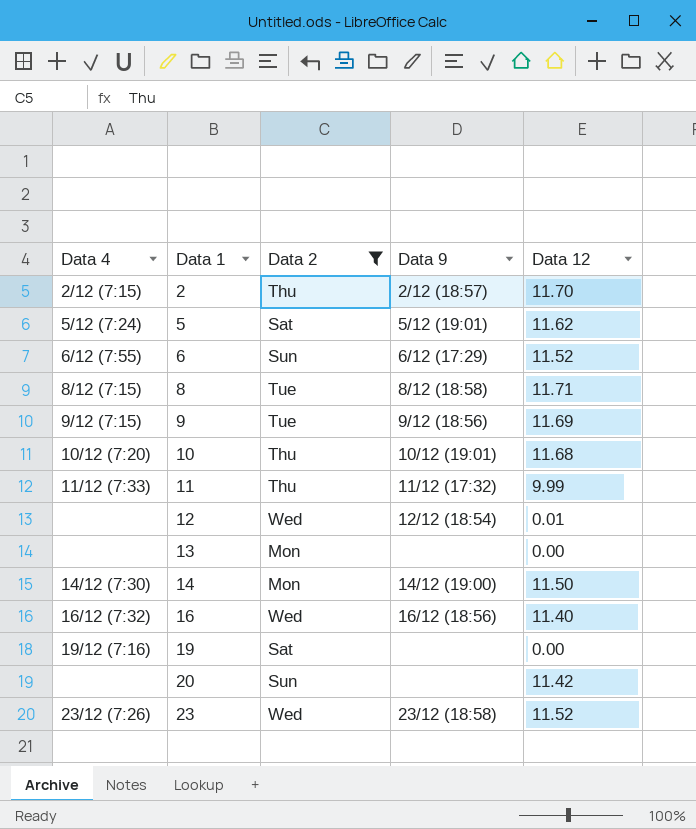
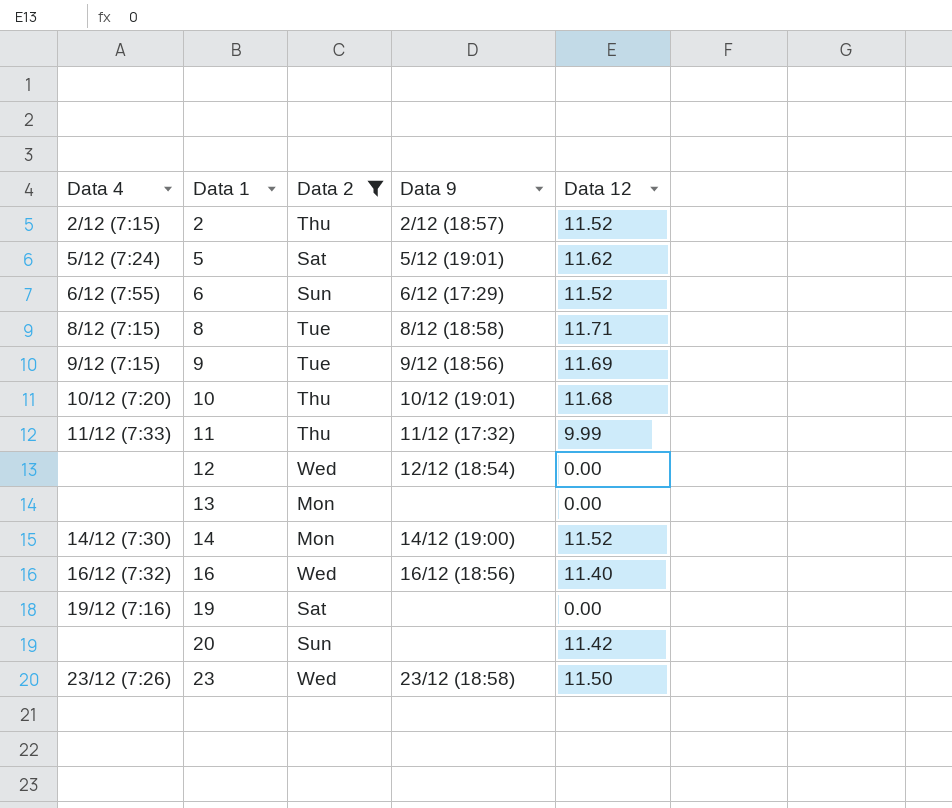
2 | Data 12: 11.70 -> 11.52
12 | Data 12: 0.01 -> 0.00
14 | Data 12: 11.50 -> 11.52
23 | Data 12: 11.52 -> 11.50

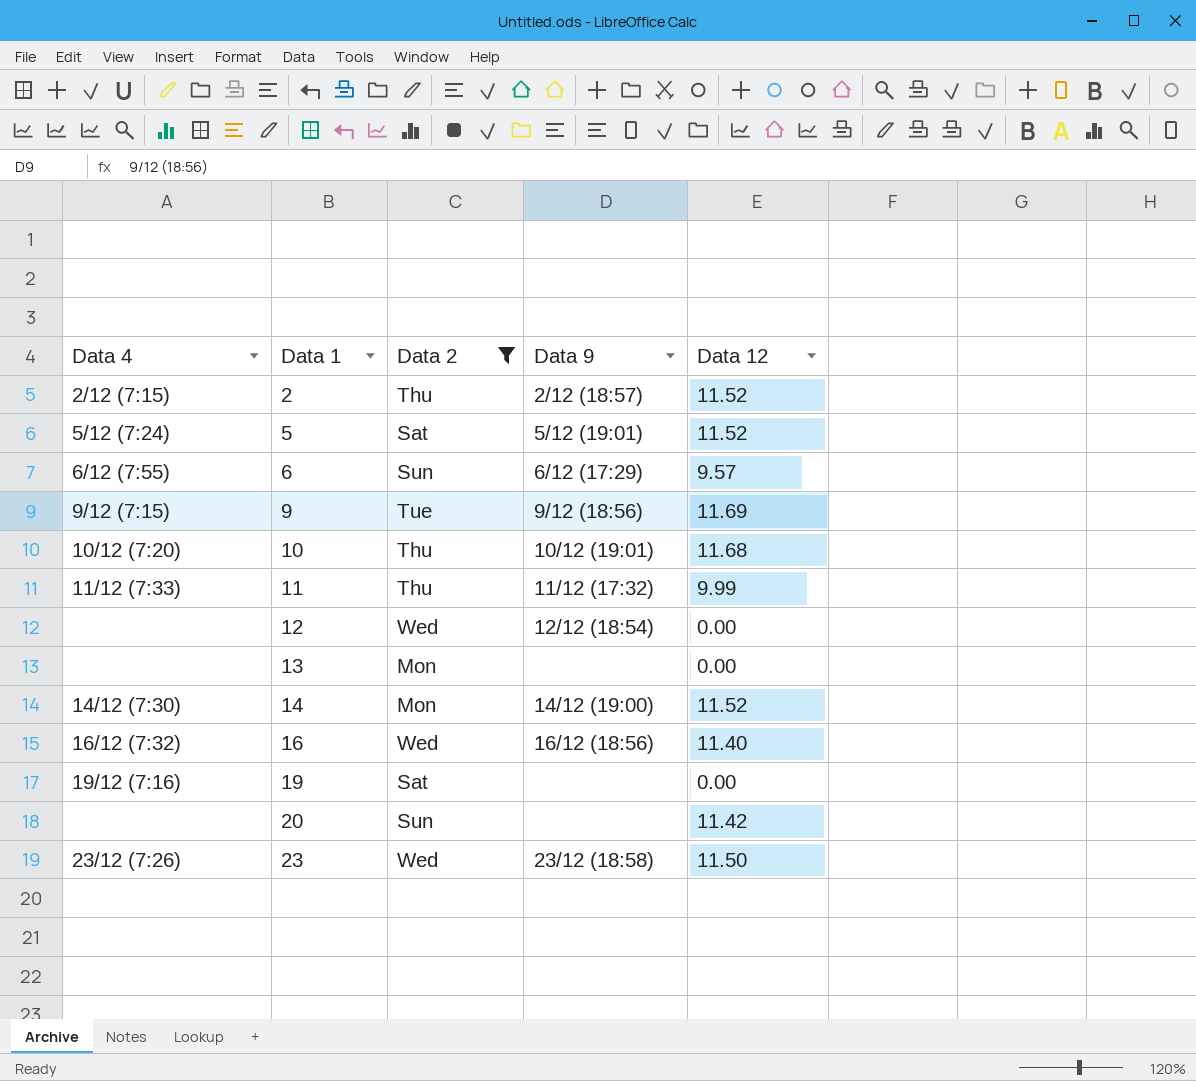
row 8: 8/12 (7:15) | Tue | 8/12 (18:58) | 11.71 -> none
5 | Data 12: 11.62 -> 11.52
6 | Data 12: 11.52 -> 9.57

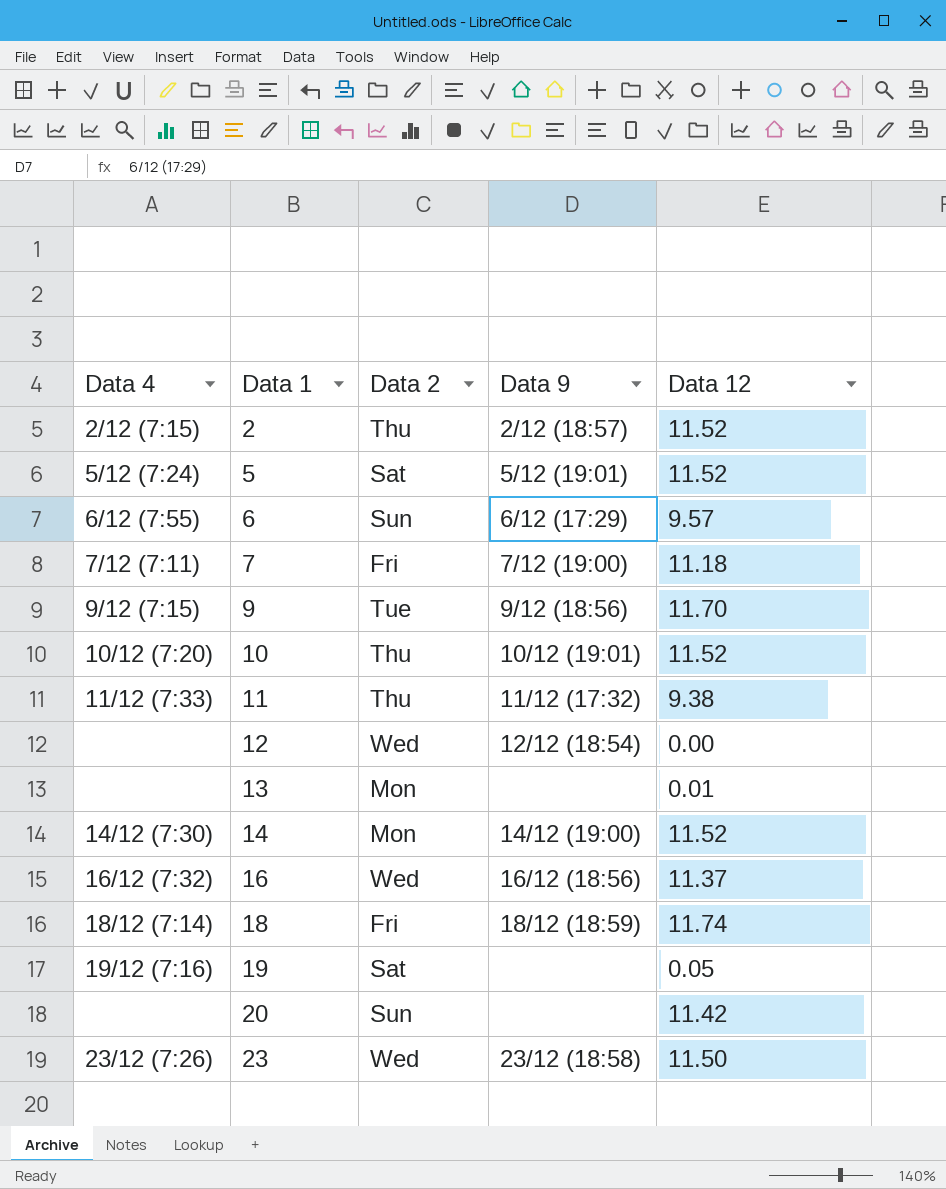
filter: Data 2 != Fri -> none
9 | Data 12: 11.69 -> 11.70
10 | Data 12: 11.68 -> 11.52
11 | Data 12: 9.99 -> 9.38
13 | Data 12: 0.00 -> 0.01
16 | Data 12: 11.40 -> 11.37
19 | Data 12: 0.00 -> 0.05

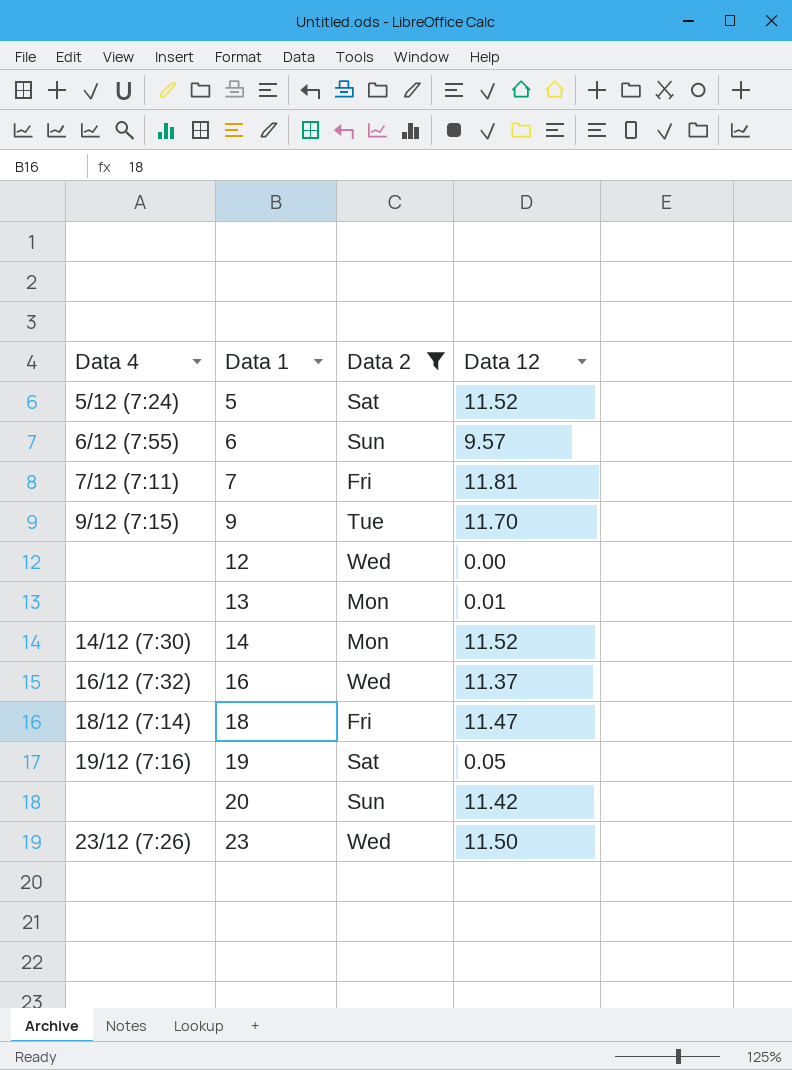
filter: none -> Data 2 != Thu
column Data 9 | position: 4 -> none
7 | Data 12: 11.18 -> 11.81
18 | Data 12: 11.74 -> 11.47

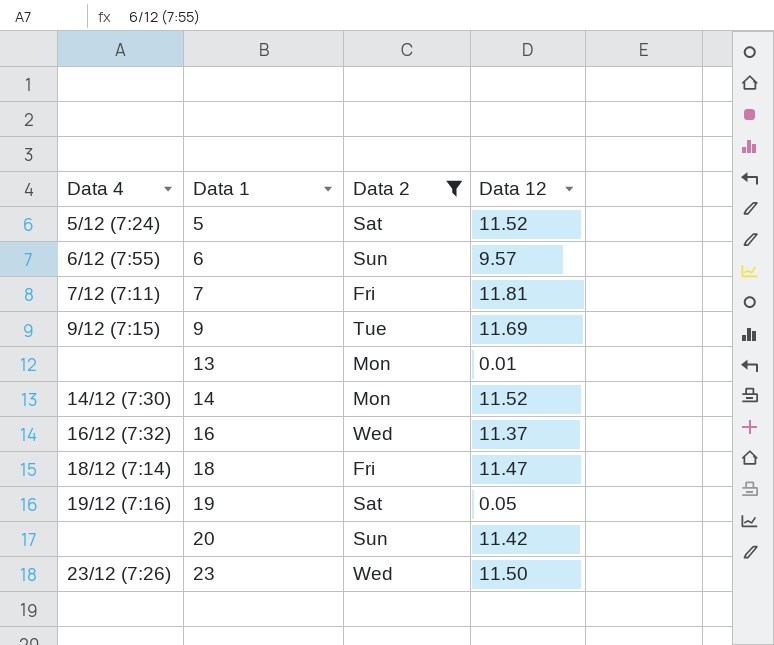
row 12: none | Wed | 0.00 -> none
9 | Data 12: 11.70 -> 11.69

